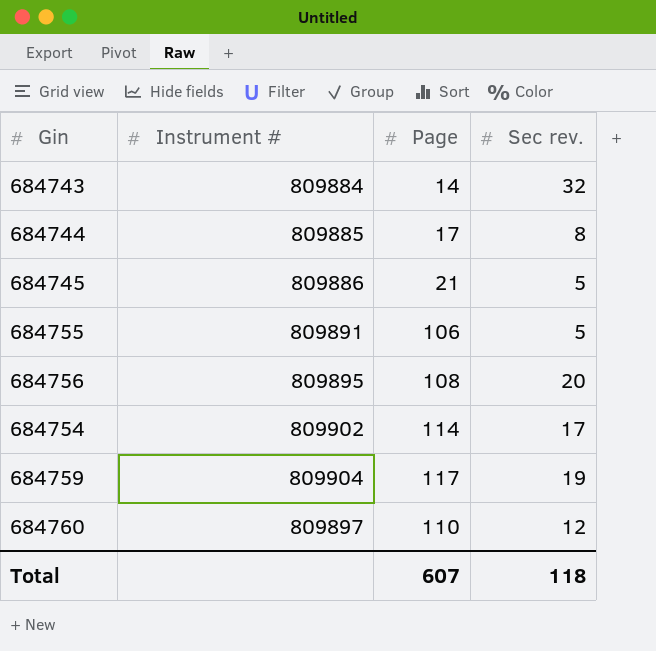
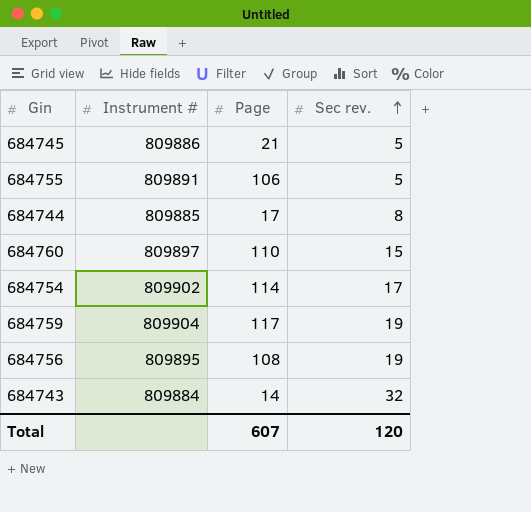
row order: none -> Sec rev. ascending
684760 | Sec rev.: 12 -> 15
684756 | Sec rev.: 20 -> 19
Total | Sec rev.: 118 -> 120

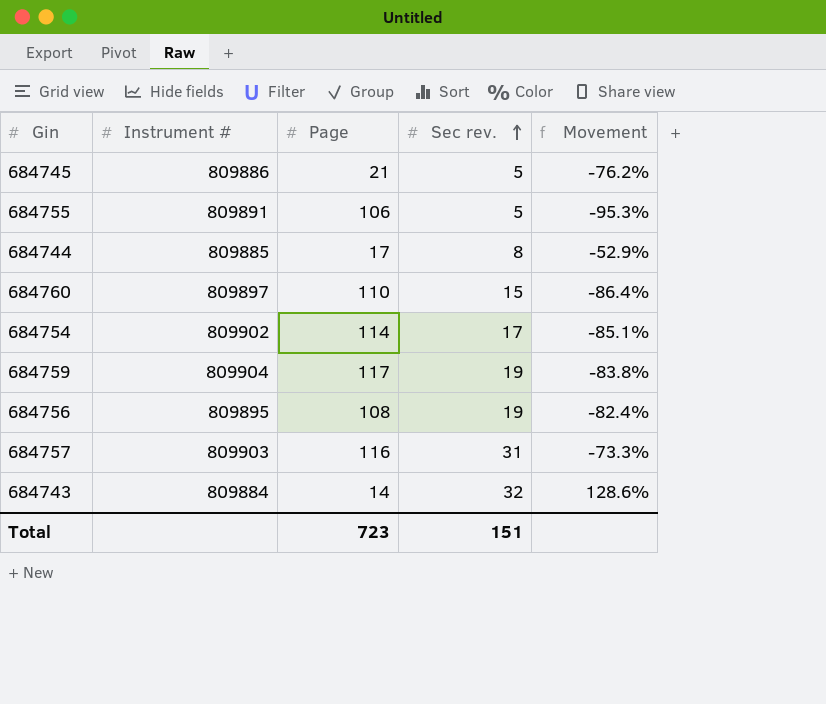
column Movement | formula: none -> ([Sec rev.] - [Page]) / [Page]
row 684757: none -> 809903 | 116 | 31 | -73.3%
Total | Page: 607 -> 723
Total | Sec rev.: 120 -> 151

